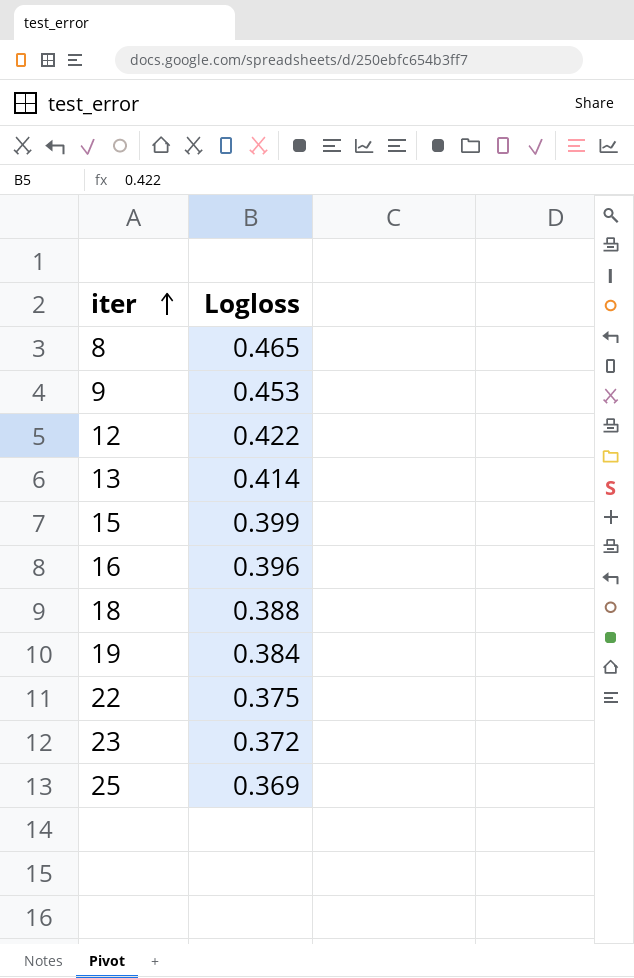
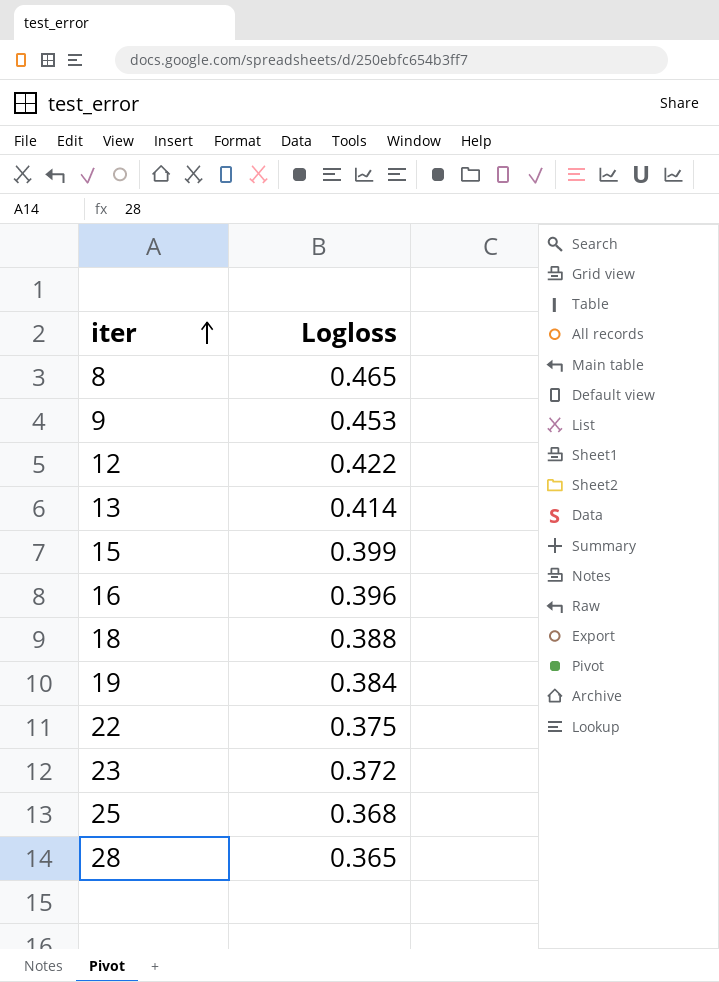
25 | Logloss: 0.369 -> 0.368
row 28: none -> 0.365

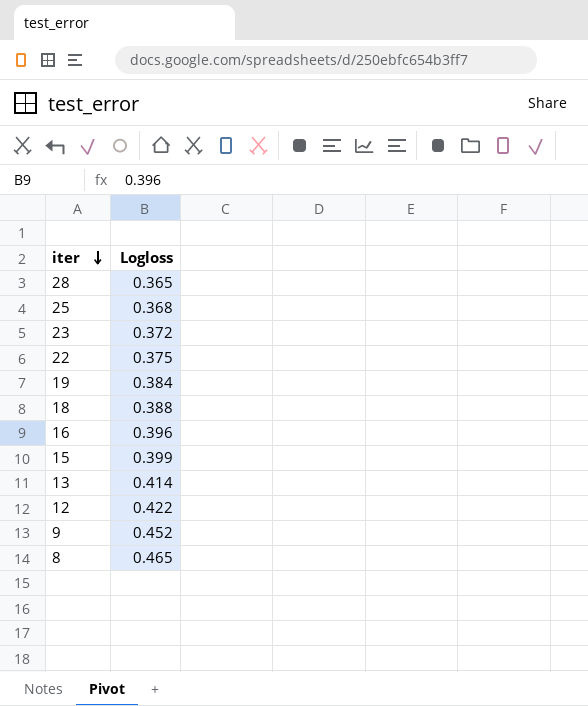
row order: iter ascending -> iter descending
9 | Logloss: 0.453 -> 0.452

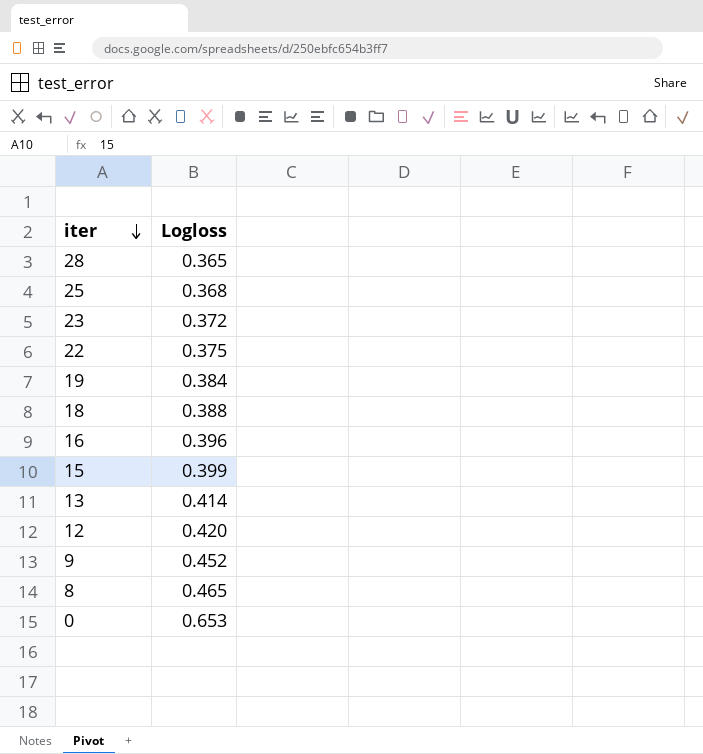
12 | Logloss: 0.422 -> 0.420
row 0: none -> 0.653

